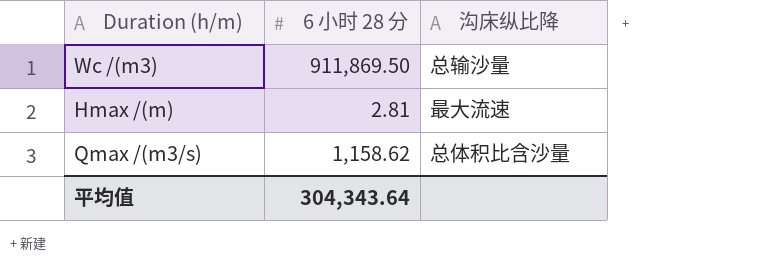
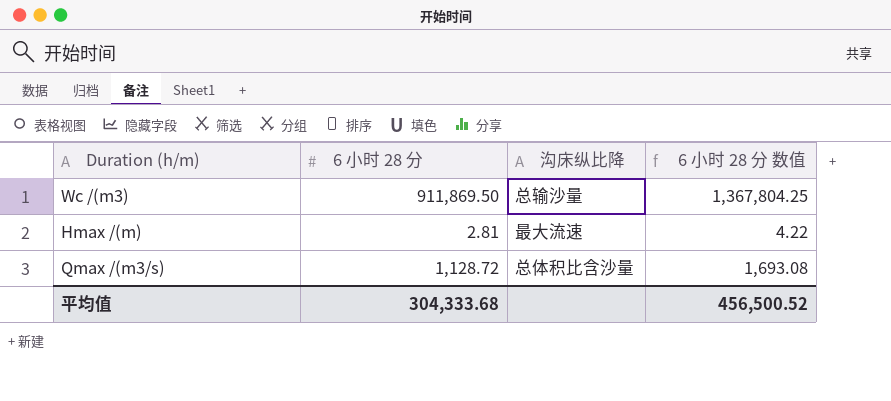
column 6 小时 28 分 数值 | formula: none -> [6 小时 28 分] * 1.5
Qmax /(m3/s) | 6 小时 28 分: 1,158.62 -> 1,128.72
平均值 | 6 小时 28 分: 304,343.64 -> 304,333.68

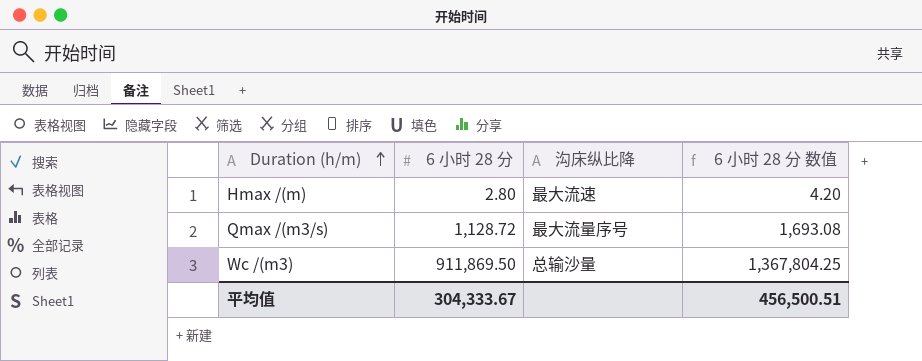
row order: none -> Duration (h/m) ascending
Hmax /(m) | 6 小时 28 分: 2.81 -> 2.80
Hmax /(m) | 6 小时 28 分 数值: 4.22 -> 4.20
Qmax /(m3/s) | 沟床纵比降: 总体积比含沙量 -> 最大流量序号
平均值 | 6 小时 28 分: 304,333.68 -> 304,333.67
平均值 | 6 小时 28 分 数值: 456,500.52 -> 456,500.51

